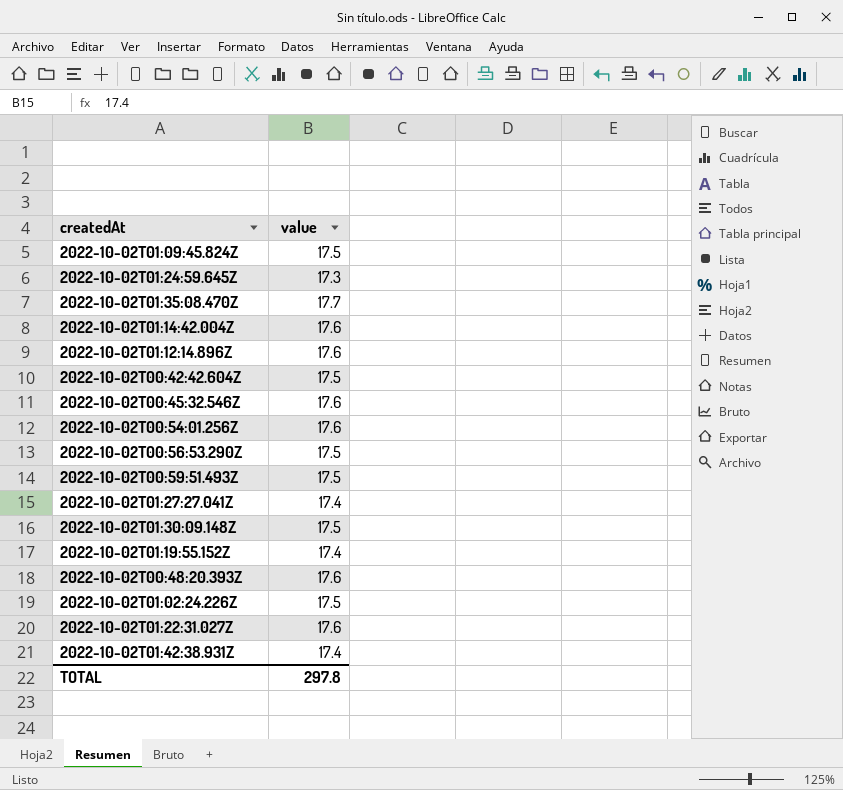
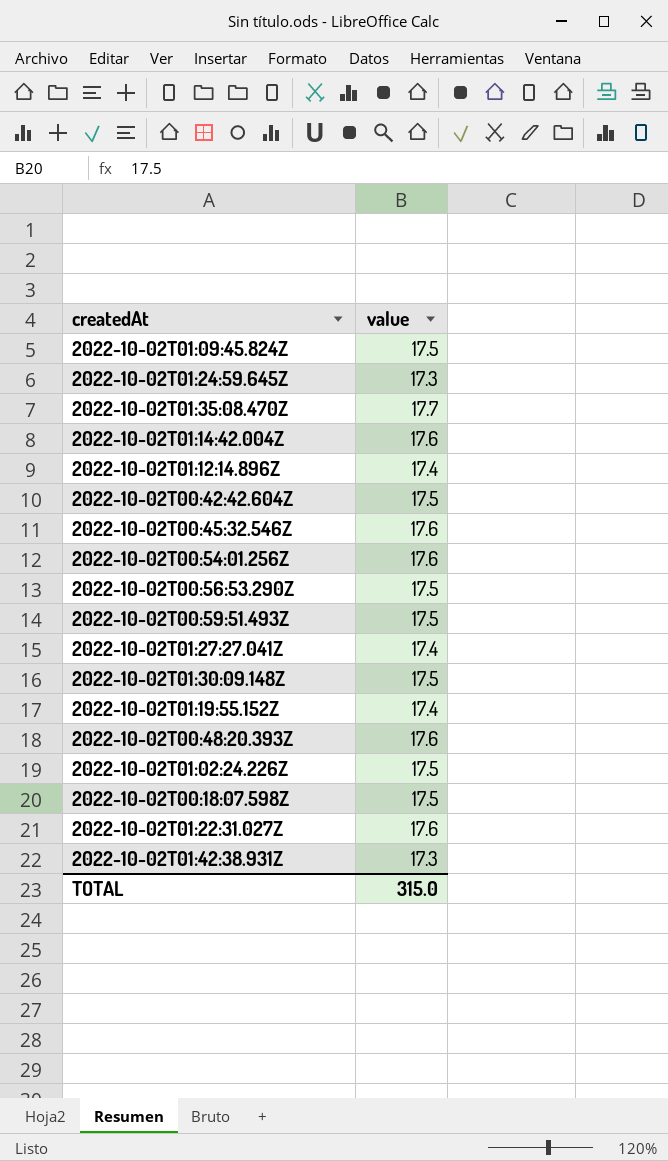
2022-10-02T01:12:14.896Z | value: 17.6 -> 17.4
row 2022-10-02T00:18:07.598Z: none -> 17.5
2022-10-02T01:42:38.931Z | value: 17.4 -> 17.3
TOTAL | value: 297.8 -> 315.0

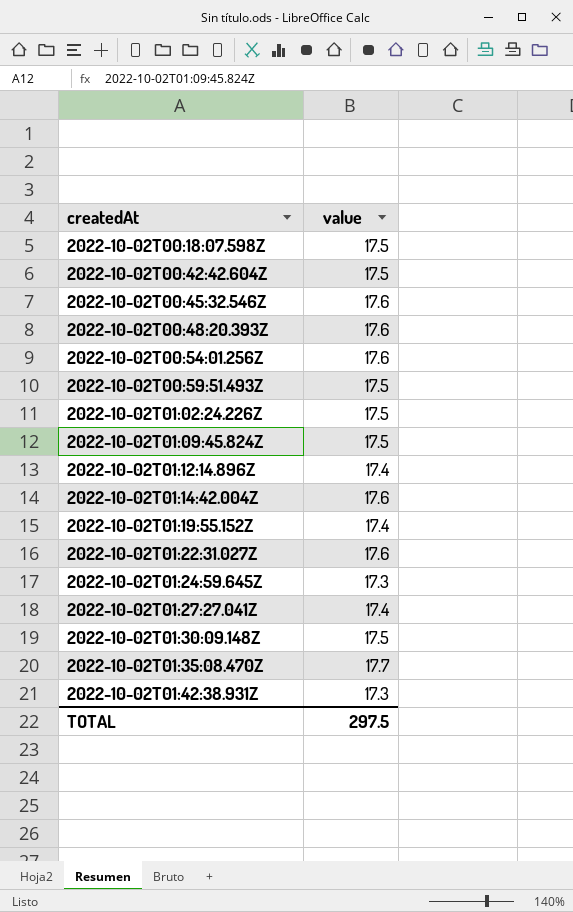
row order: none -> createdAt ascending
row 2022-10-02T00:56:53.290Z: 17.5 -> none
TOTAL | value: 315.0 -> 297.5

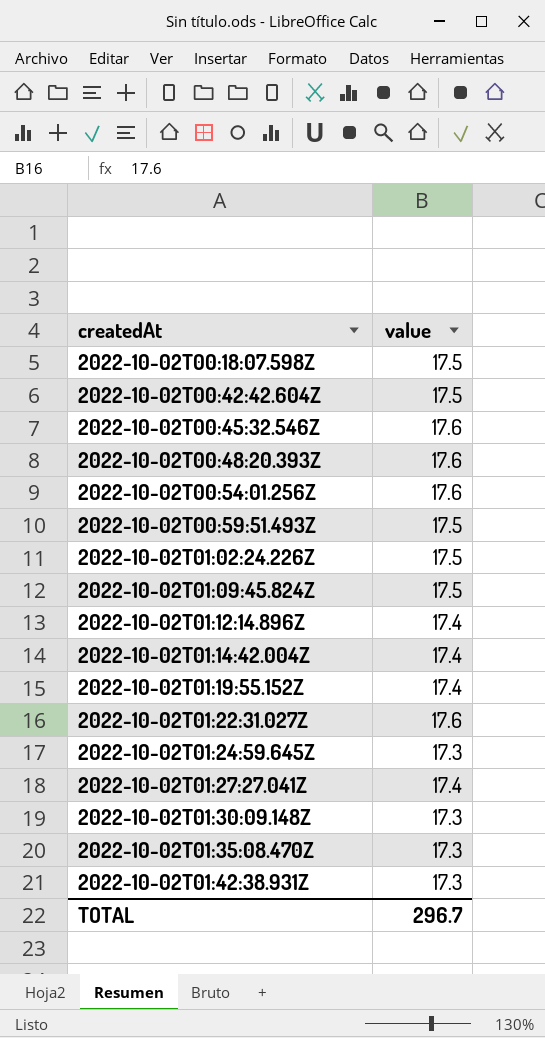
2022-10-02T01:14:42.004Z | value: 17.6 -> 17.4
2022-10-02T01:30:09.148Z | value: 17.5 -> 17.3
2022-10-02T01:35:08.470Z | value: 17.7 -> 17.3
TOTAL | value: 297.5 -> 296.7

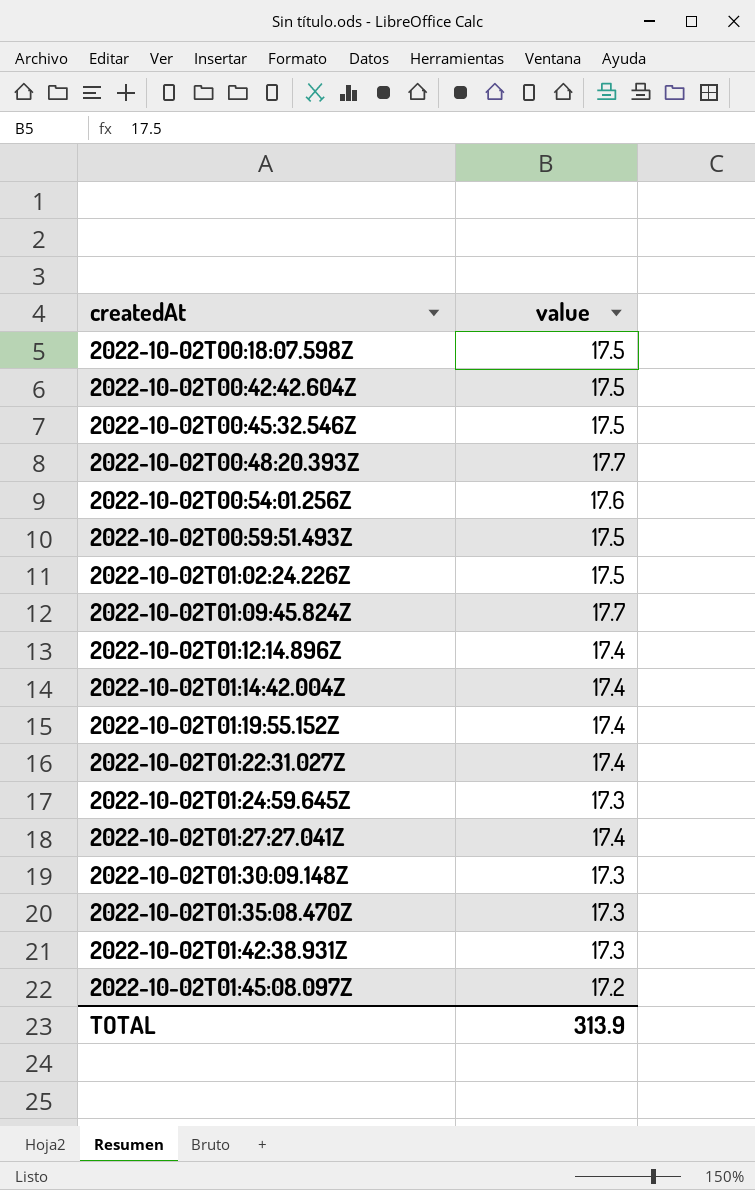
2022-10-02T00:45:32.546Z | value: 17.6 -> 17.5
2022-10-02T00:48:20.393Z | value: 17.6 -> 17.7
2022-10-02T01:09:45.824Z | value: 17.5 -> 17.7
2022-10-02T01:22:31.027Z | value: 17.6 -> 17.4
row 2022-10-02T01:45:08.097Z: none -> 17.2
TOTAL | value: 296.7 -> 313.9

